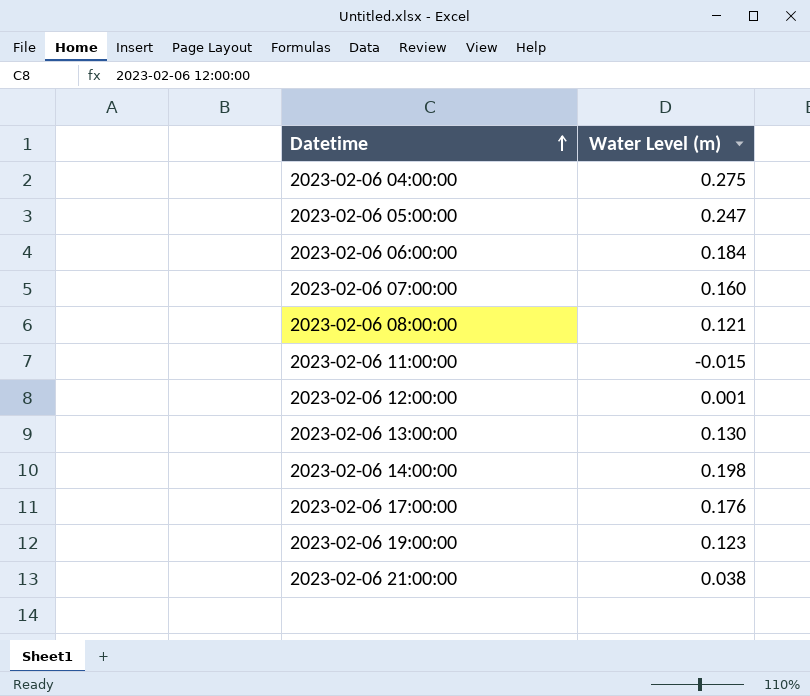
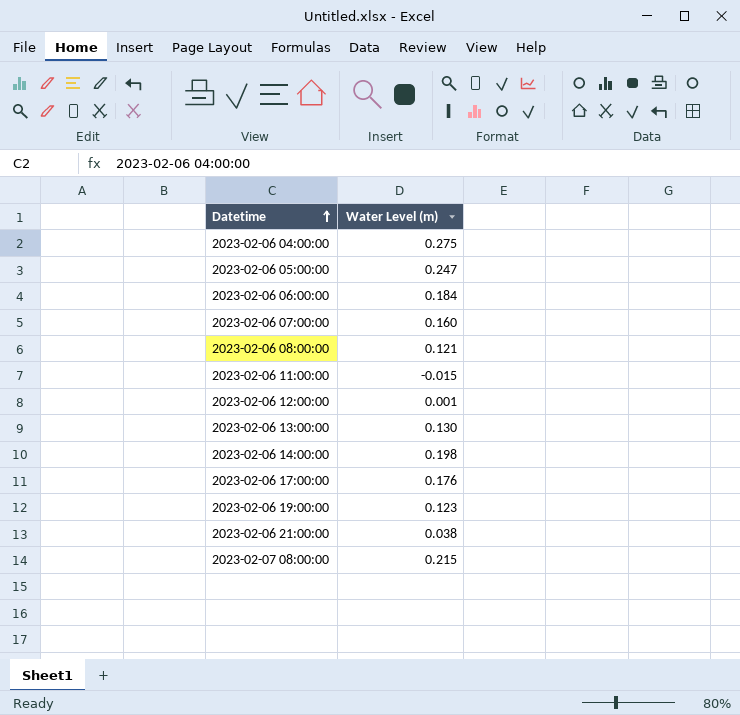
row 2023-02-07 08:00:00: none -> 0.215

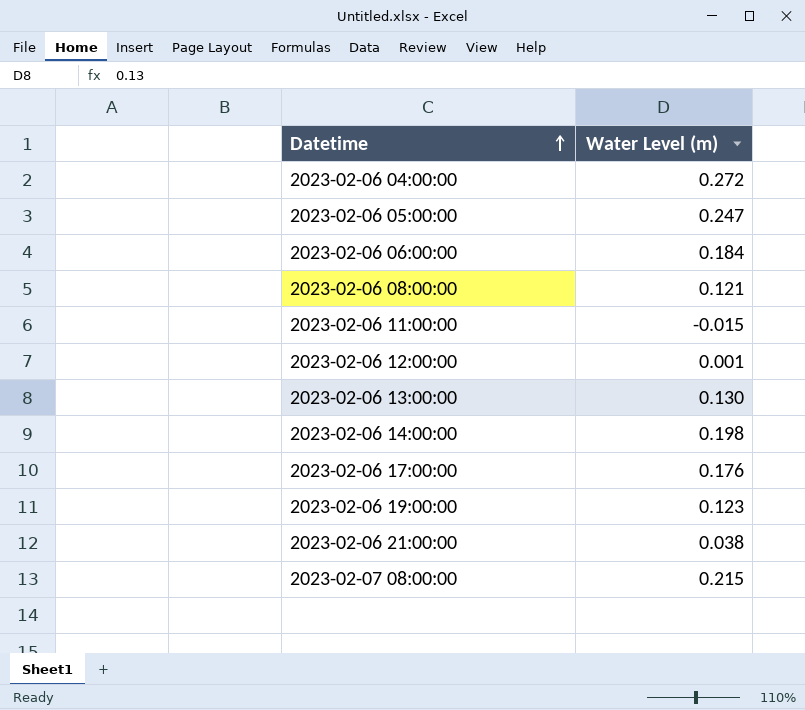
row 2023-02-06 07:00:00: 0.160 -> none
2023-02-06 04:00:00 | Water Level (m): 0.275 -> 0.272

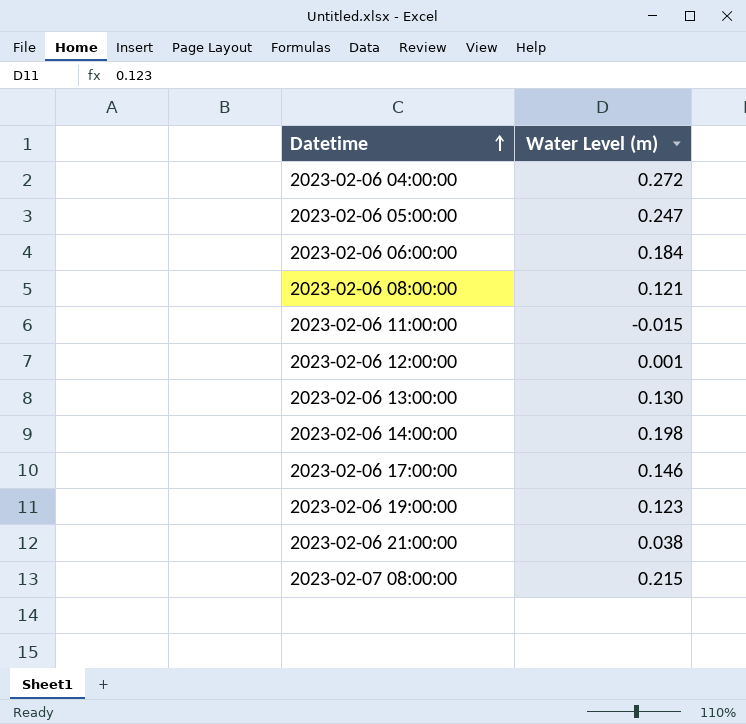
2023-02-06 17:00:00 | Water Level (m): 0.176 -> 0.146

